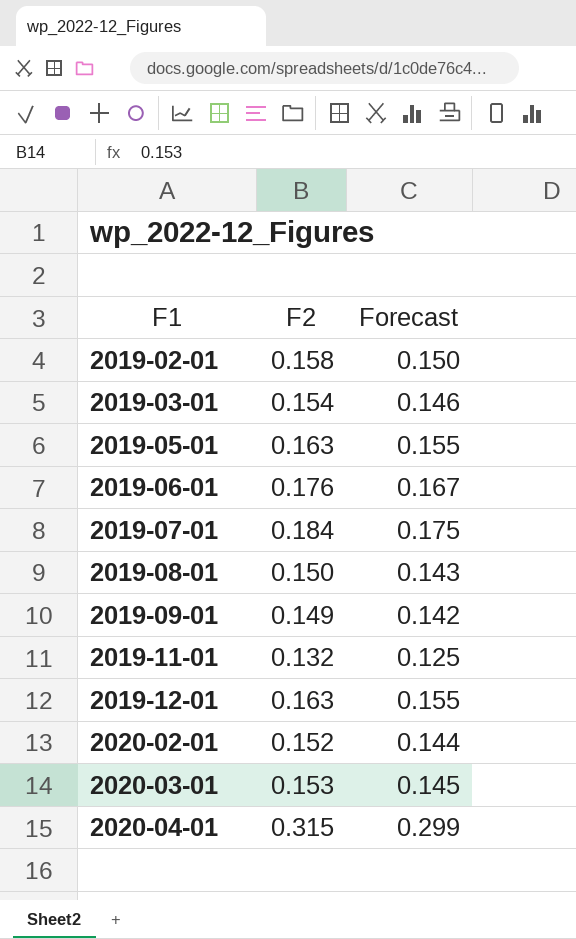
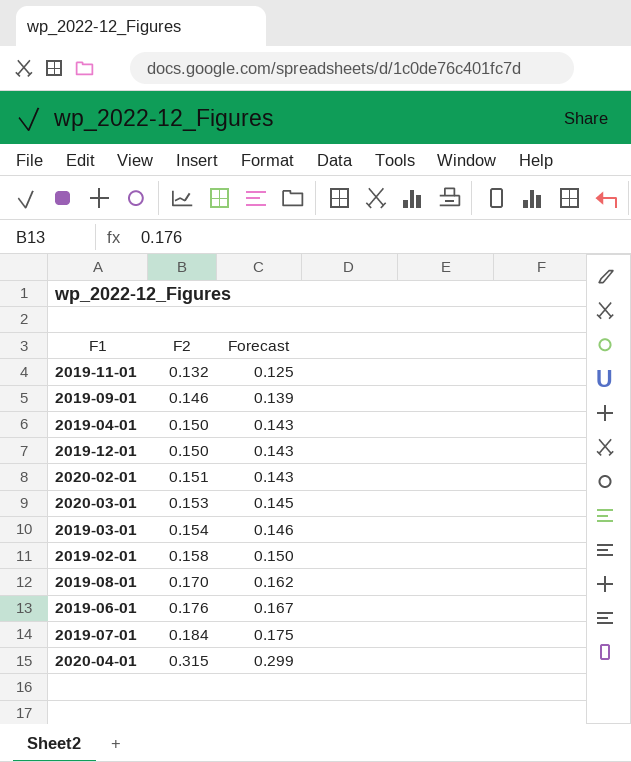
row order: F1 ascending -> F2 ascending
row 2019-05-01: 0.163 | 0.155 -> none
2019-09-01 | F2: 0.149 -> 0.146
2019-09-01 | Forecast: 0.142 -> 0.139
row 2019-04-01: none -> 0.150 | 0.143
2019-12-01 | F2: 0.163 -> 0.150
2019-12-01 | Forecast: 0.155 -> 0.143
2020-02-01 | F2: 0.152 -> 0.151
2020-02-01 | Forecast: 0.144 -> 0.143
2019-08-01 | F2: 0.150 -> 0.170
2019-08-01 | Forecast: 0.143 -> 0.162

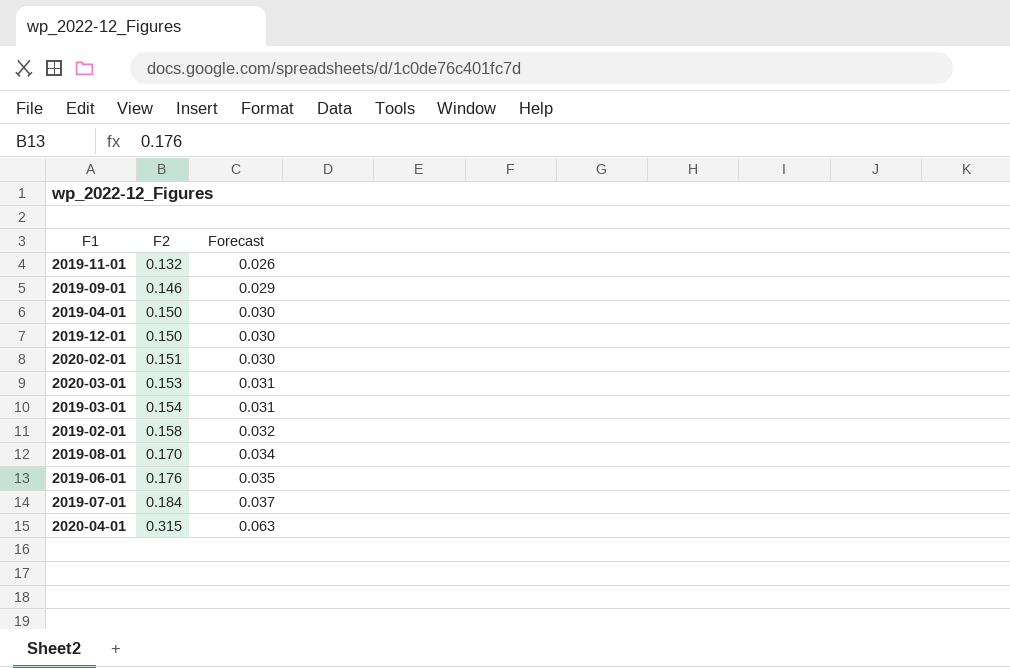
column Forecast | formula: [F2] * 0.95 -> [F2] * 0.2

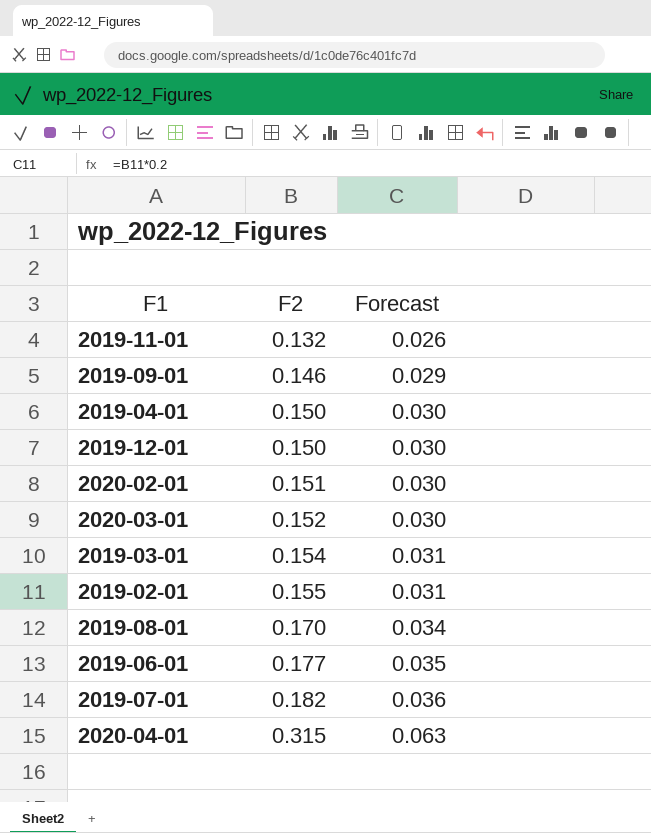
2020-03-01 | F2: 0.153 -> 0.152
2020-03-01 | Forecast: 0.031 -> 0.030
2019-02-01 | F2: 0.158 -> 0.155
2019-02-01 | Forecast: 0.032 -> 0.031
2019-06-01 | F2: 0.176 -> 0.177
2019-07-01 | F2: 0.184 -> 0.182
2019-07-01 | Forecast: 0.037 -> 0.036

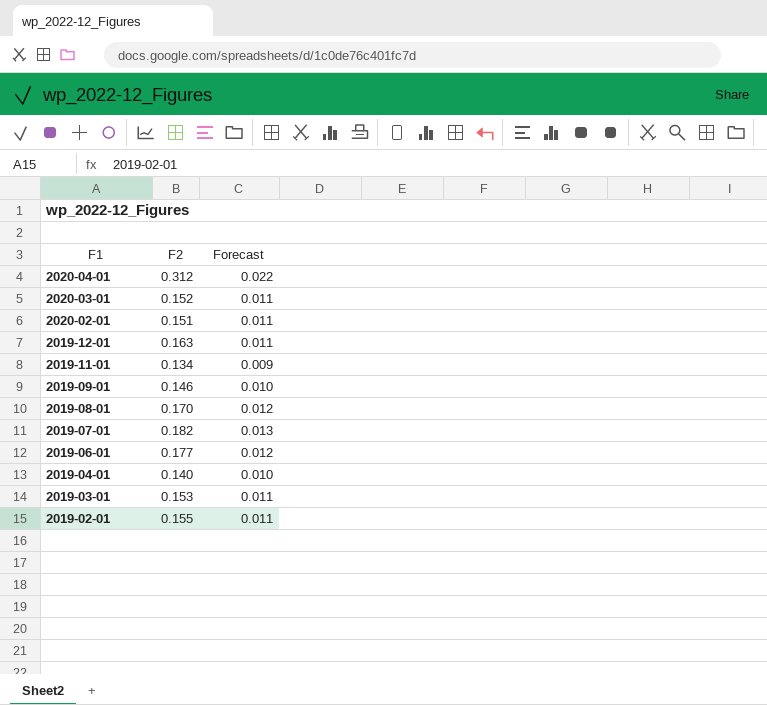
row order: F2 ascending -> F1 descending
column Forecast | formula: [F2] * 0.2 -> [F2] * 0.07
2020-04-01 | F2: 0.315 -> 0.312
2019-12-01 | F2: 0.150 -> 0.163
2019-11-01 | F2: 0.132 -> 0.134
2019-04-01 | F2: 0.150 -> 0.140
2019-03-01 | F2: 0.154 -> 0.153

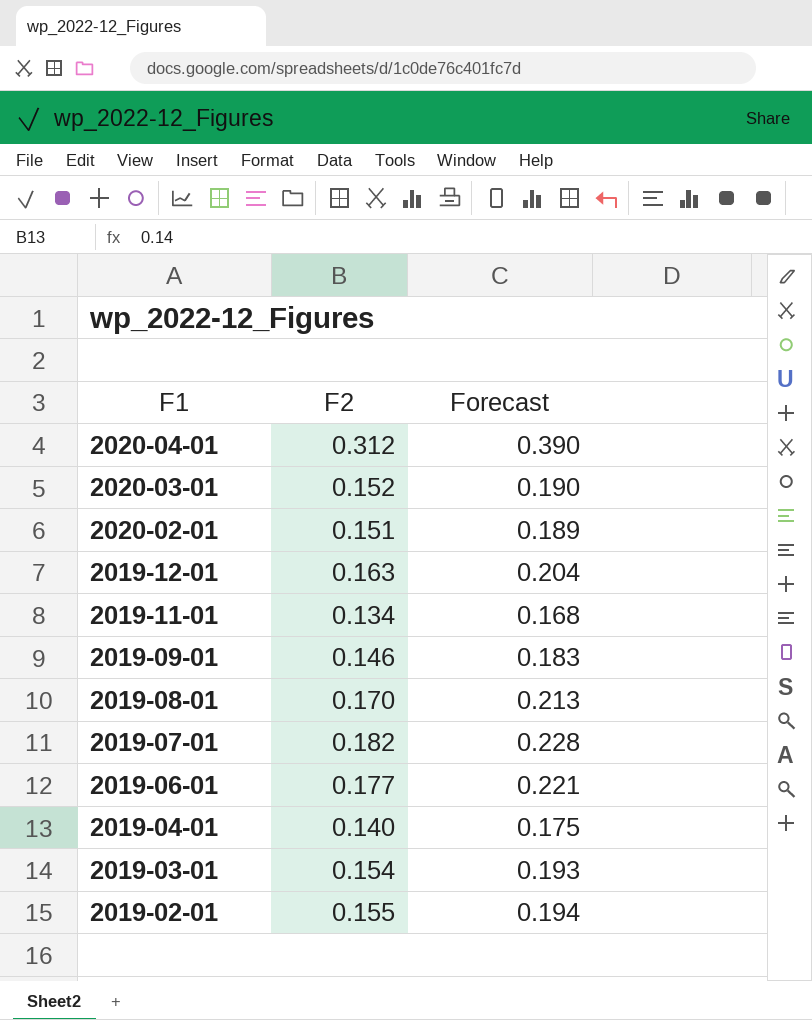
column Forecast | formula: [F2] * 0.07 -> [F2] * 1.25
2019-03-01 | F2: 0.153 -> 0.154

